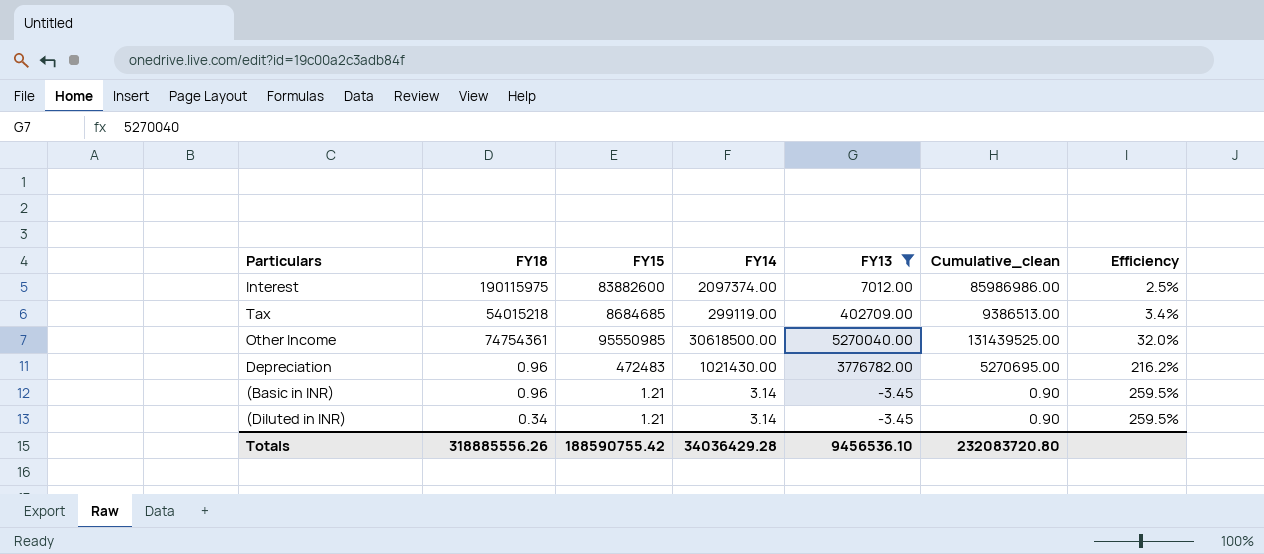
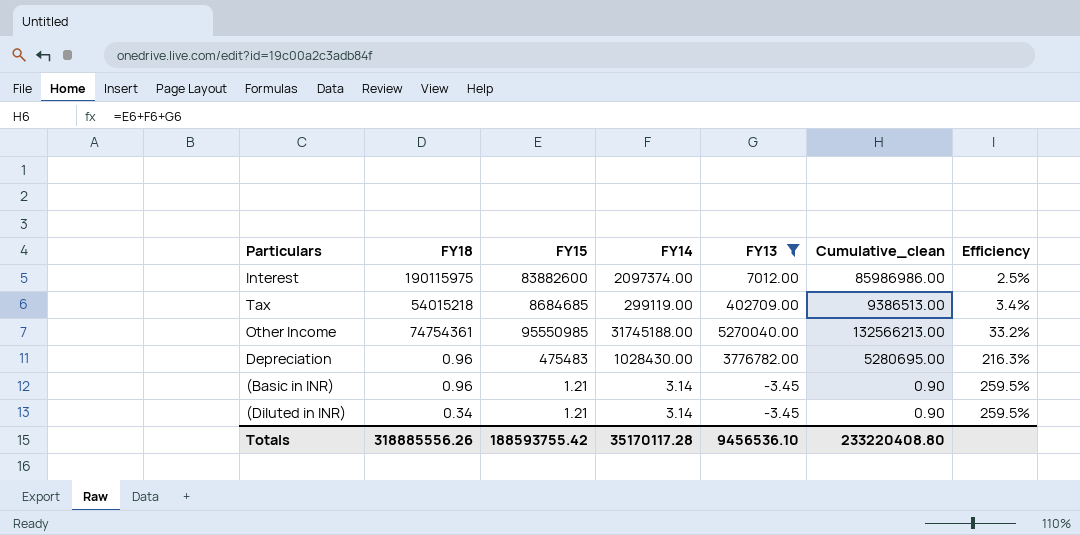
Other Income | FY14: 30618500.00 -> 31745188.00
Other Income | Cumulative_clean: 131439525.00 -> 132566213.00
Other Income | Efficiency: 32.0% -> 33.2%
Depreciation | FY15: 472483 -> 475483
Depreciation | FY14: 1021430.00 -> 1028430.00
Depreciation | Cumulative_clean: 5270695.00 -> 5280695.00
Depreciation | Efficiency: 216.2% -> 216.3%
Totals | FY15: 188590755.42 -> 188593755.42
Totals | FY14: 34036429.28 -> 35170117.28
Totals | Cumulative_clean: 232083720.80 -> 233220408.80

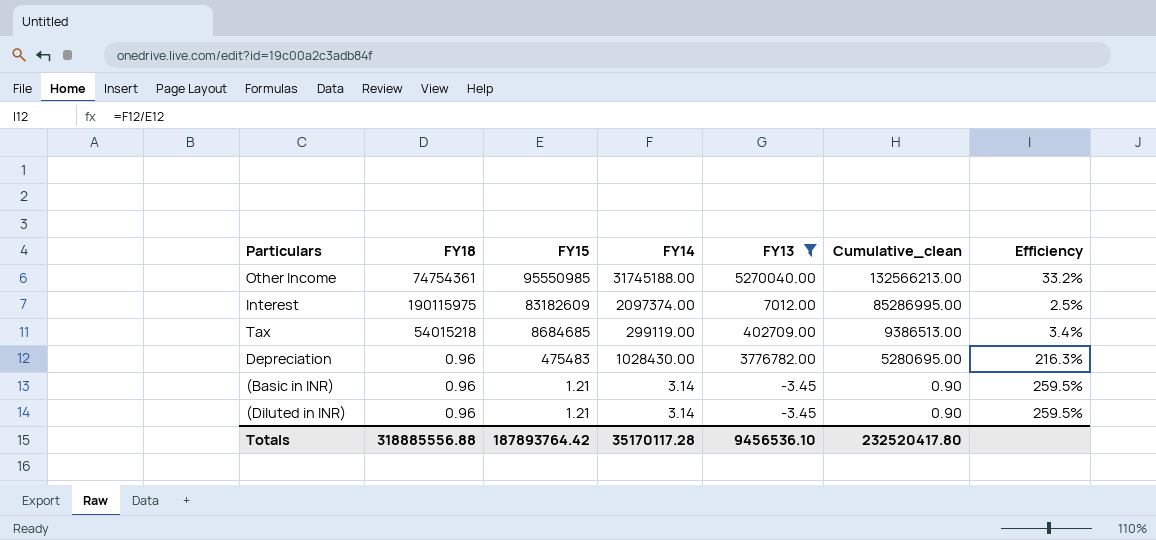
row order: Efficiency ascending -> FY15 descending
Interest | FY15: 83882600 -> 83182609
Interest | Cumulative_clean: 85986986.00 -> 85286995.00
(Diluted in INR) | FY18: 0.34 -> 0.96
Totals | FY18: 318885556.26 -> 318885556.88
Totals | FY15: 188593755.42 -> 187893764.42
Totals | Cumulative_clean: 233220408.80 -> 232520417.80

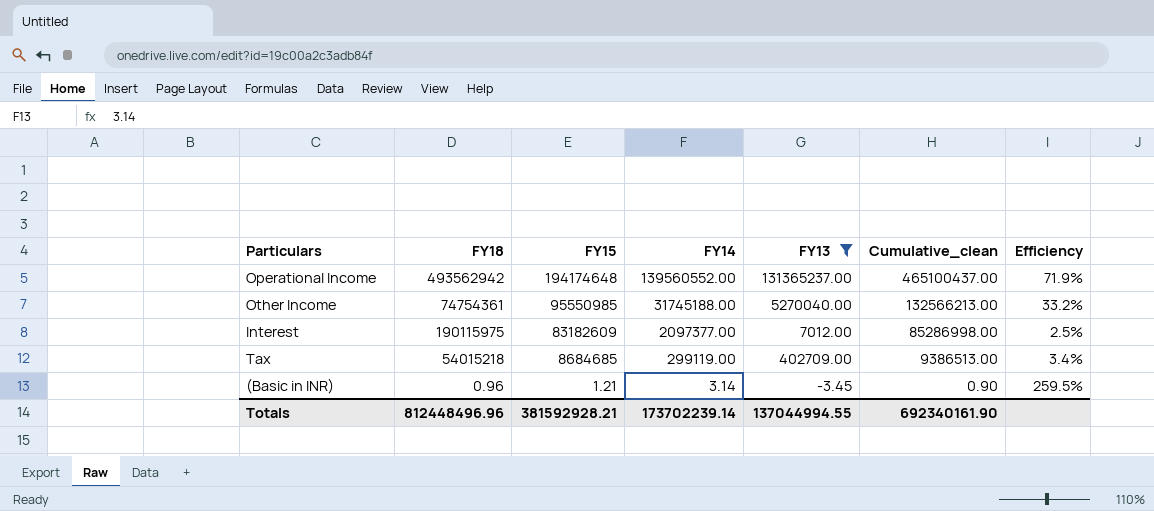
row Depreciation: 0.96 | 475483 | 1028430.00 | 3776782.00 | 5280695.00 | 216.3% -> none
row (Diluted in INR): 0.96 | 1.21 | 3.14 | -3.45 | 0.90 | 259.5% -> none
row Operational Income: none -> 493562942 | 194174648 | 139560552.00 | 131365237.00 | 465100437.00 | 71.9%
Interest | FY14: 2097374.00 -> 2097377.00
Interest | Cumulative_clean: 85286995.00 -> 85286998.00
Totals | FY18: 318885556.88 -> 812448496.96
Totals | FY15: 187893764.42 -> 381592928.21
Totals | FY14: 35170117.28 -> 173702239.14
Totals | FY13: 9456536.10 -> 137044994.55
Totals | Cumulative_clean: 232520417.80 -> 692340161.90

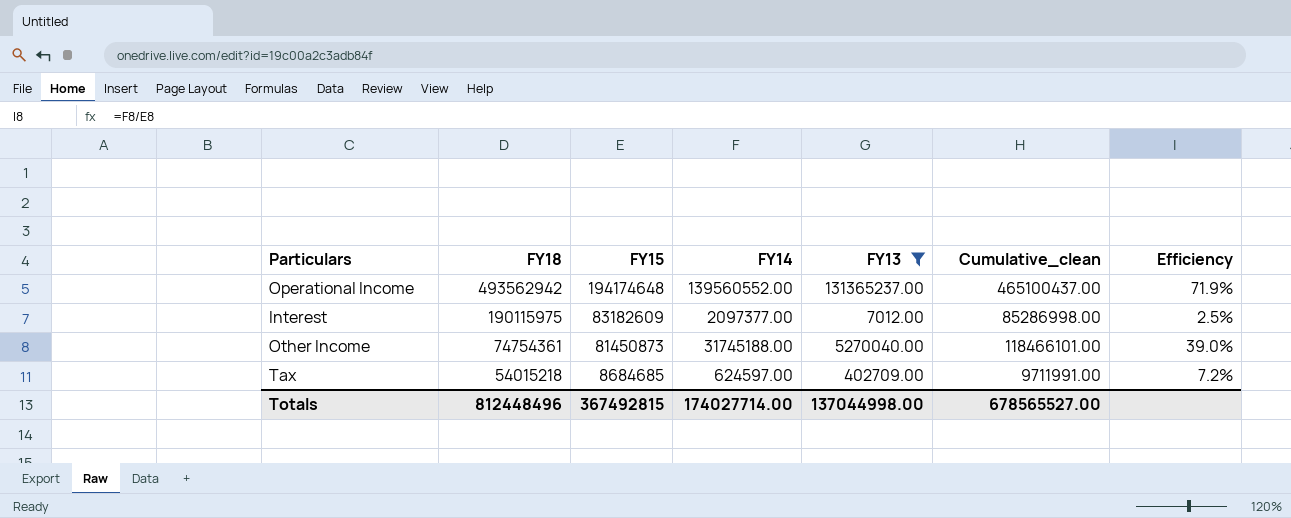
row order: FY15 descending -> FY18 descending
row (Basic in INR): 0.96 | 1.21 | 3.14 | -3.45 | 0.90 | 259.5% -> none
Other Income | FY15: 95550985 -> 81450873
Other Income | Cumulative_clean: 132566213.00 -> 118466101.00
Other Income | Efficiency: 33.2% -> 39.0%
Tax | FY14: 299119.00 -> 624597.00
Tax | Cumulative_clean: 9386513.00 -> 9711991.00
Tax | Efficiency: 3.4% -> 7.2%
Totals | FY18: 812448496.96 -> 812448496
Totals | FY15: 381592928.21 -> 367492815
Totals | FY14: 173702239.14 -> 174027714.00
Totals | FY13: 137044994.55 -> 137044998.00
Totals | Cumulative_clean: 692340161.90 -> 678565527.00

